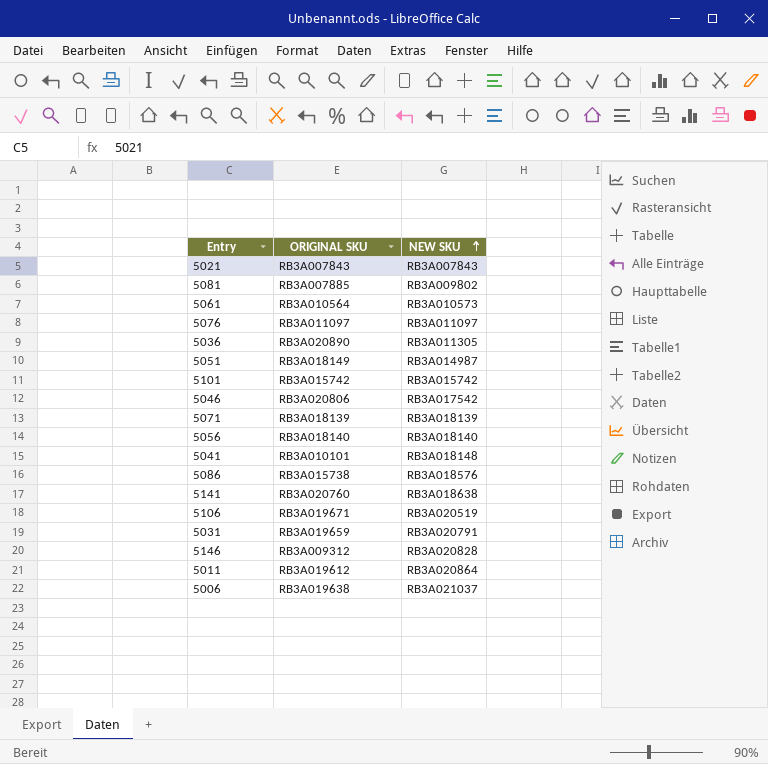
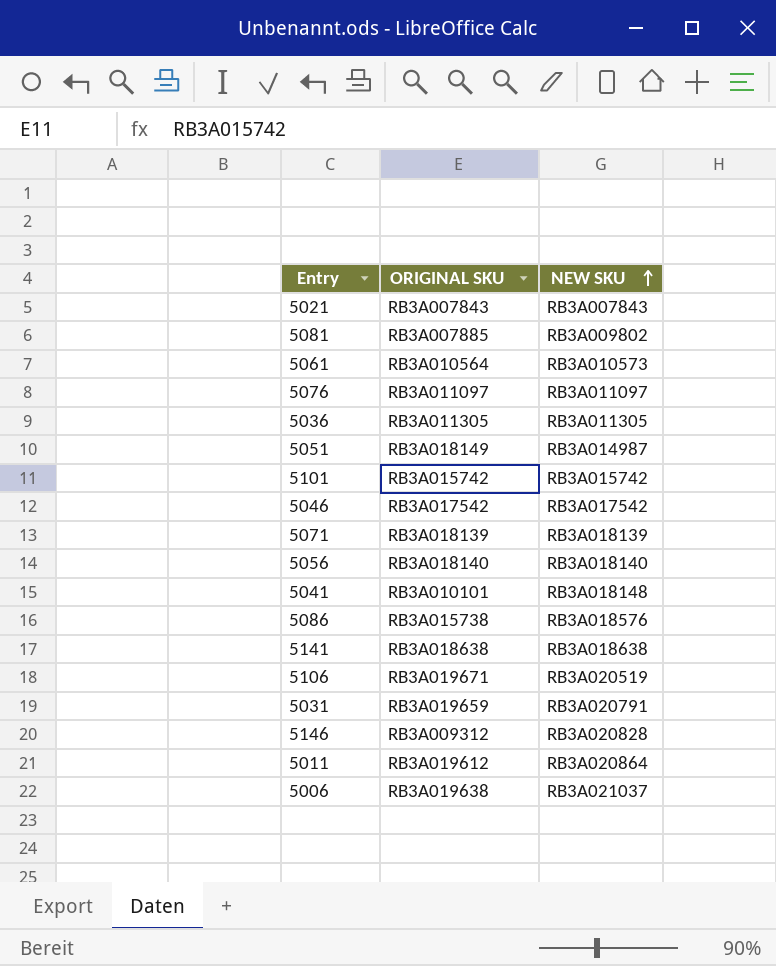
5036 | ORIGINAL SKU: RB3A020890 -> RB3A011305
5046 | ORIGINAL SKU: RB3A020806 -> RB3A017542
5141 | ORIGINAL SKU: RB3A020760 -> RB3A018638

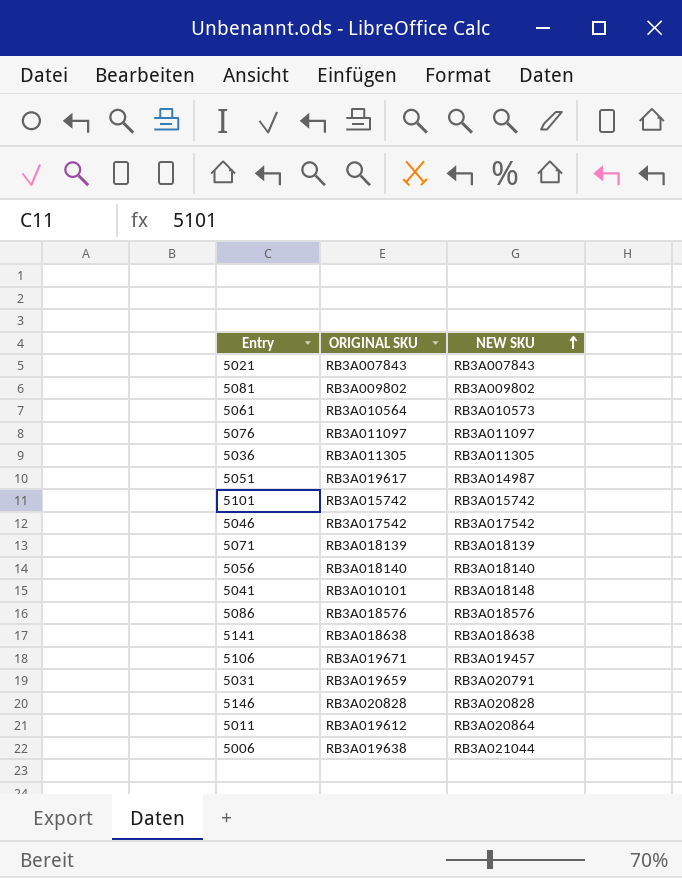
5081 | ORIGINAL SKU: RB3A007885 -> RB3A009802
5051 | ORIGINAL SKU: RB3A018149 -> RB3A019617
5086 | ORIGINAL SKU: RB3A015738 -> RB3A018576
5106 | NEW SKU: RB3A020519 -> RB3A019457
5146 | ORIGINAL SKU: RB3A009312 -> RB3A020828
5006 | NEW SKU: RB3A021037 -> RB3A021044

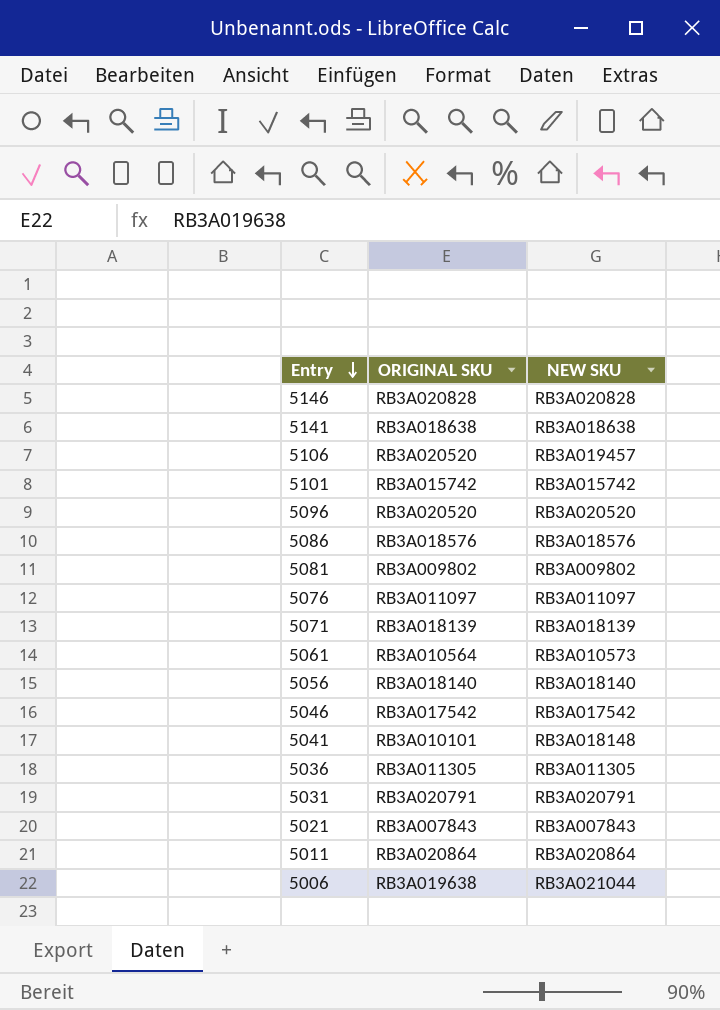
row order: NEW SKU ascending -> Entry descending
row 5051: RB3A019617 | RB3A014987 -> none
5106 | ORIGINAL SKU: RB3A019671 -> RB3A020520
row 5096: none -> RB3A020520 | RB3A020520
5031 | ORIGINAL SKU: RB3A019659 -> RB3A020791
5011 | ORIGINAL SKU: RB3A019612 -> RB3A020864

